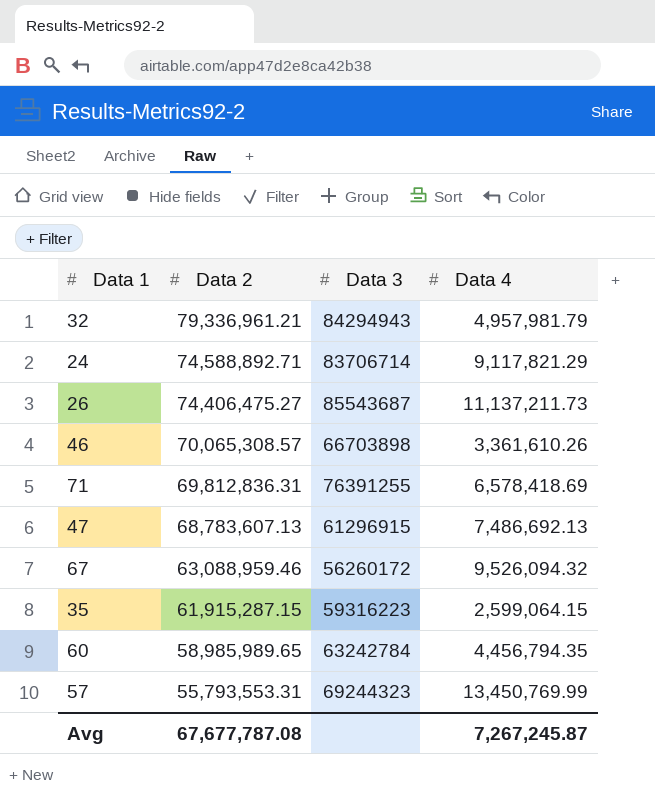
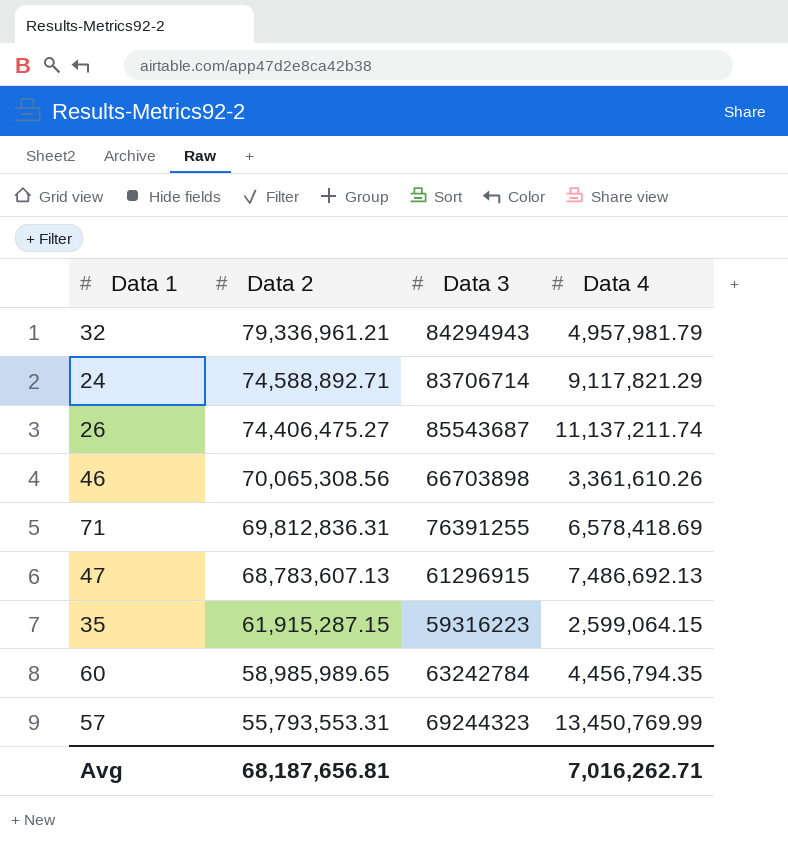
row 67: 63,088,959.46 | 56260172 | 9,526,094.32 -> none
26 | Data 4: 11,137,211.73 -> 11,137,211.74
46 | Data 2: 70,065,308.57 -> 70,065,308.56
Avg | Data 2: 67,677,787.08 -> 68,187,656.81
Avg | Data 4: 7,267,245.87 -> 7,016,262.71

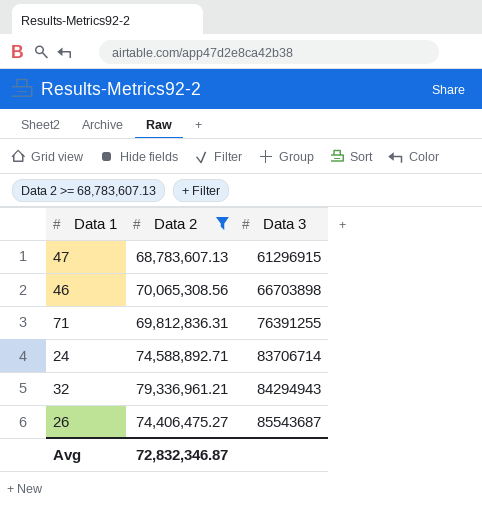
filter: none -> Data 2 >= 68,783,607.13
row order: Data 2 descending -> Data 3 ascending
column Data 4 | position: 4 -> none
Avg | Data 2: 68,187,656.81 -> 72,832,346.87

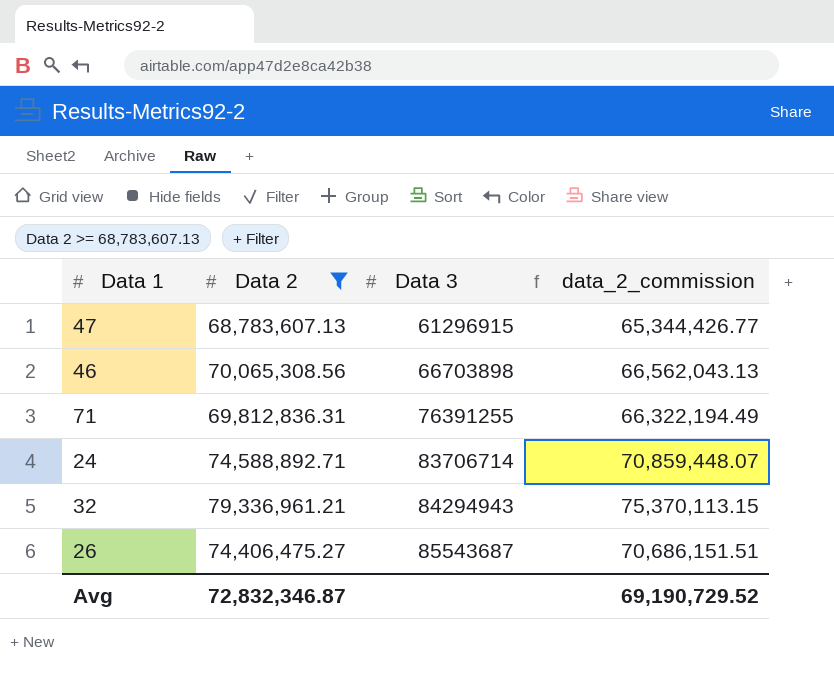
column data_2_commission | formula: none -> [Data 2] * 0.95

